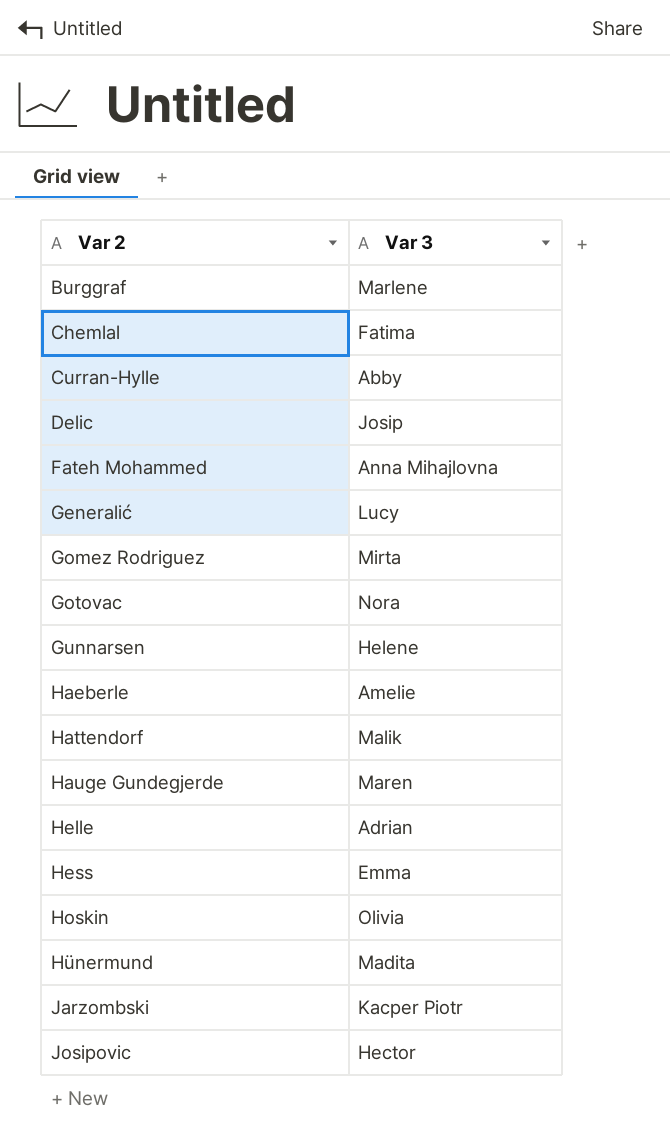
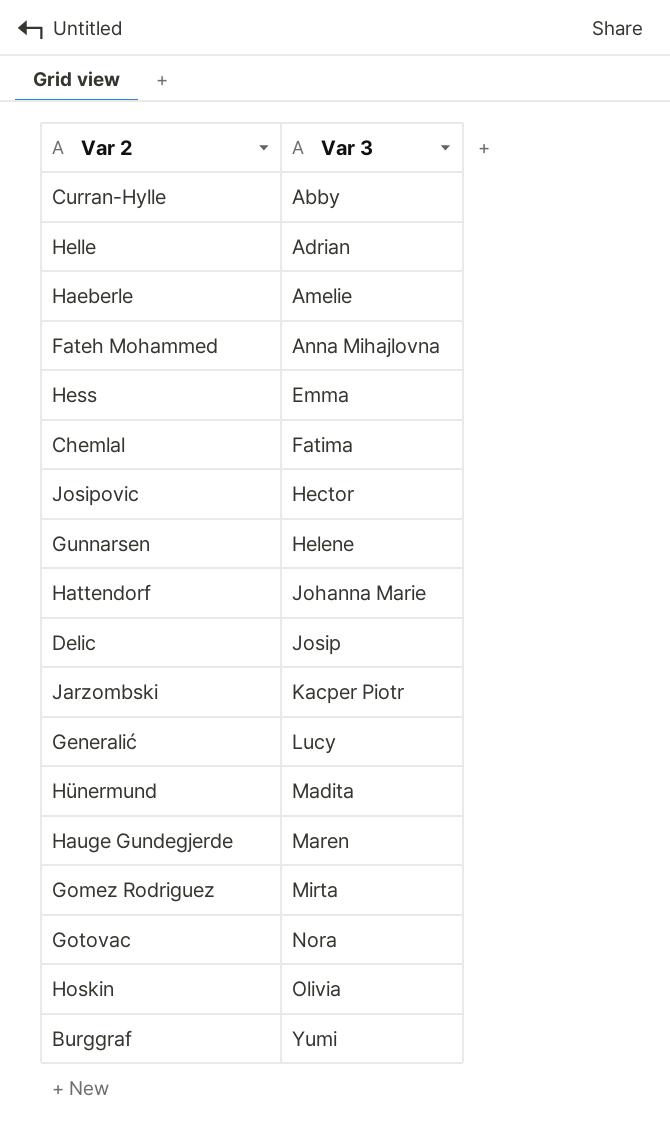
row order: Var 2 ascending -> Var 3 ascending
Hattendorf | Var 3: Malik -> Johanna Marie
Burggraf | Var 3: Marlene -> Yumi

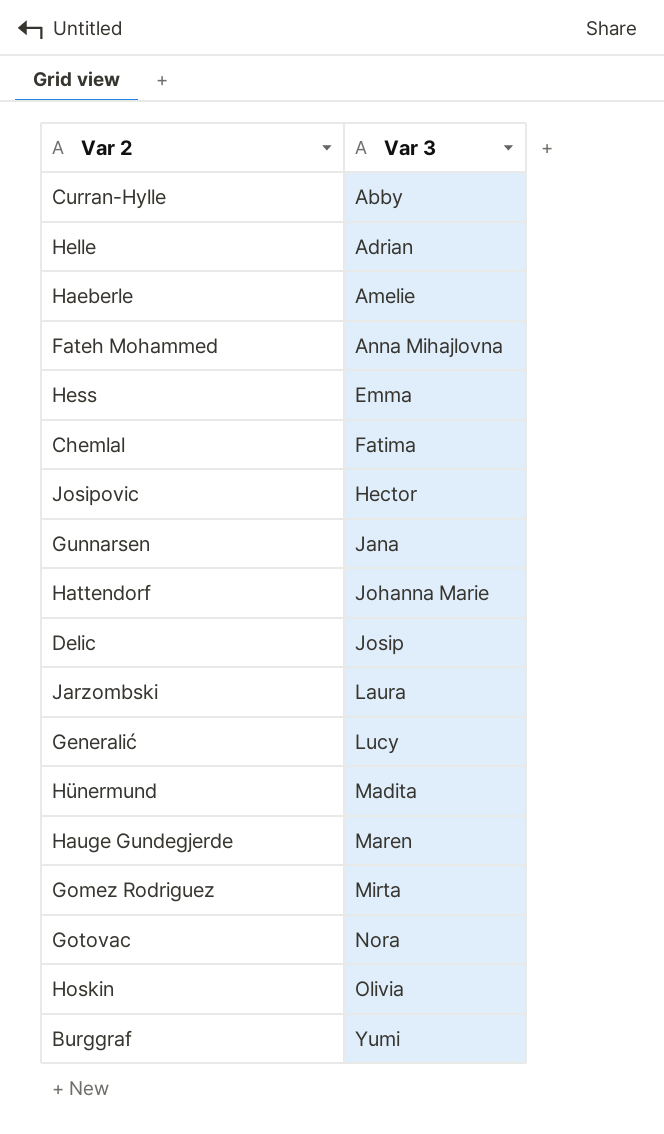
Gunnarsen | Var 3: Helene -> Jana
Jarzombski | Var 3: Kacper Piotr -> Laura

